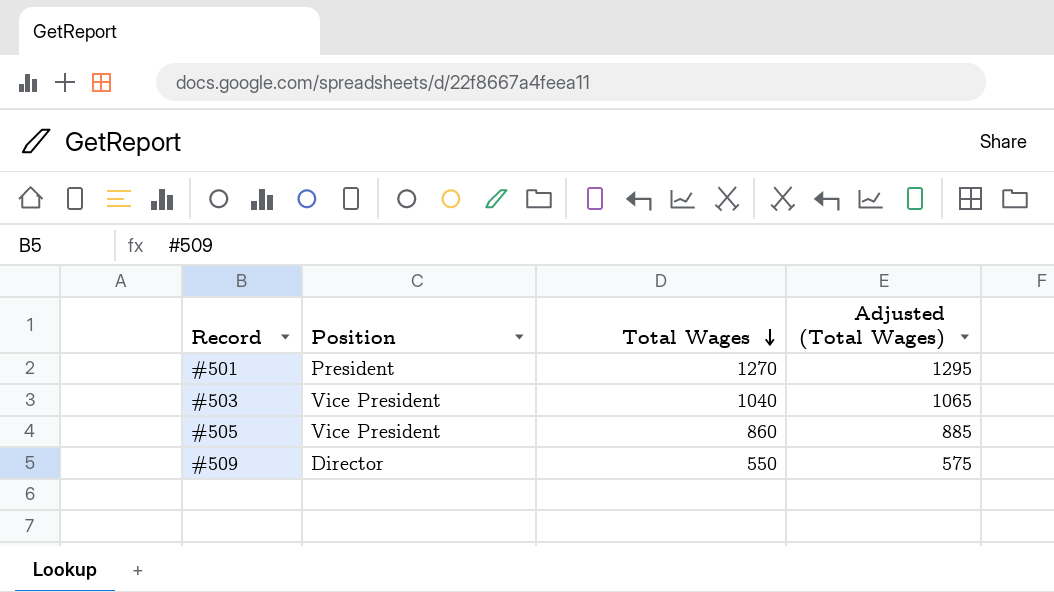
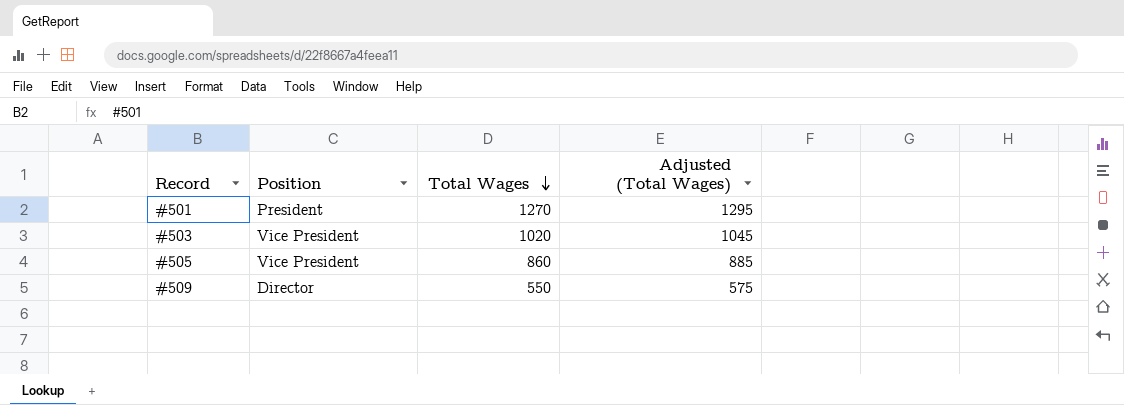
#503 | Total Wages: 1040 -> 1020
#503 | Adjusted (Total Wages): 1065 -> 1045

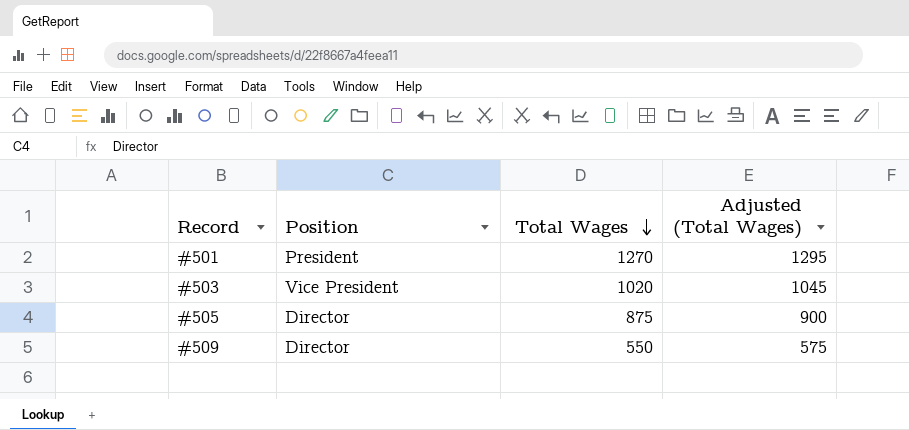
#505 | Position: Vice President -> Director
#505 | Total Wages: 860 -> 875
#505 | Adjusted (Total Wages): 885 -> 900

